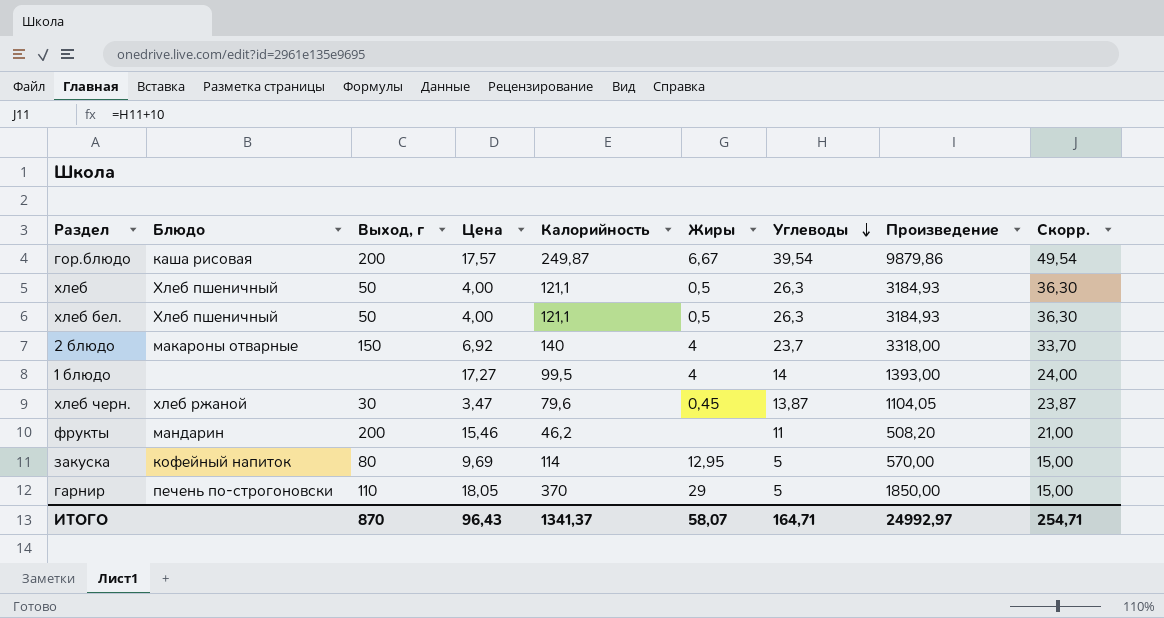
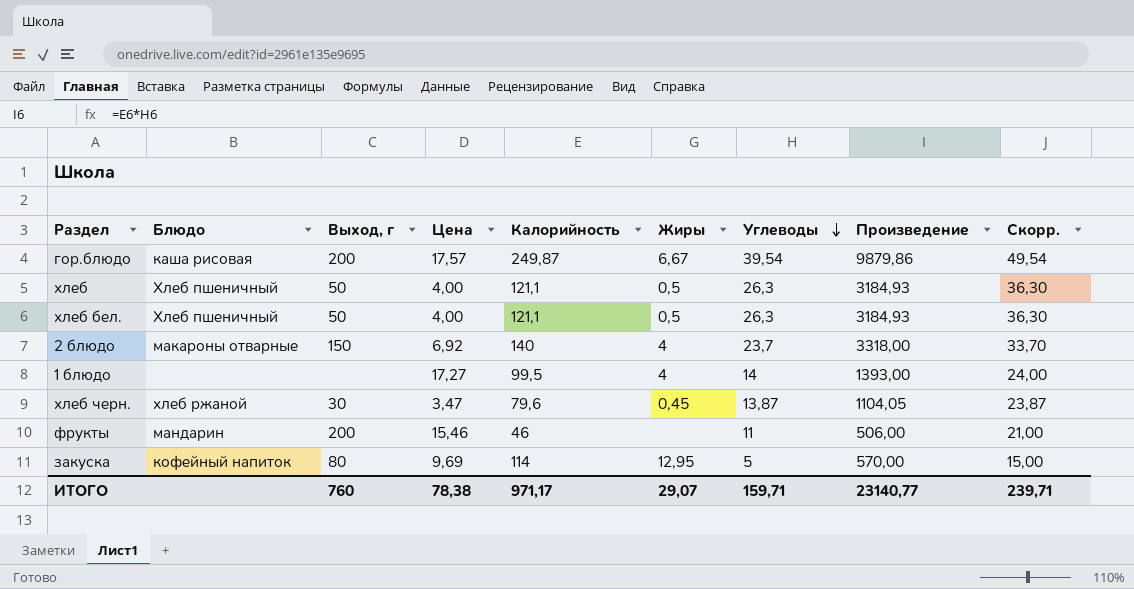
row гарнир: печень по-строгоновски | 110 | 18,05 | 370 | 29 | 5 | 1850,00 | 15,00 -> none
фрукты | Калорийность: 46,2 -> 46
фрукты | Произведение: 508,20 -> 506,00
ИТОГО | Выход, г: 870 -> 760
ИТОГО | Цена: 96,43 -> 78,38
ИТОГО | Калорийность: 1341,37 -> 971,17
ИТОГО | Жиры: 58,07 -> 29,07
ИТОГО | Углеводы: 164,71 -> 159,71
ИТОГО | Произведение: 24992,97 -> 23140,77
ИТОГО | Скорр.: 254,71 -> 239,71

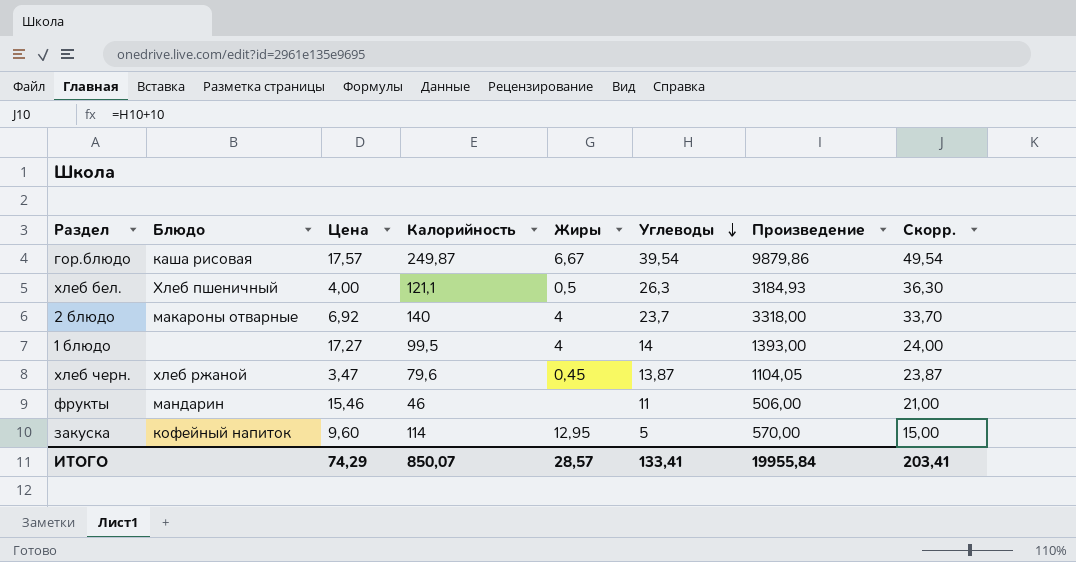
column Выход, г | position: 3 -> none
row хлеб: Хлеб пшеничный | 50 | 4,00 | 121,1 | 0,5 | 26,3 | 3184,93 | 36,30 -> none
закуска | Цена: 9,69 -> 9,60
ИТОГО | Цена: 78,38 -> 74,29
ИТОГО | Калорийность: 971,17 -> 850,07
ИТОГО | Жиры: 29,07 -> 28,57
ИТОГО | Углеводы: 159,71 -> 133,41
ИТОГО | Произведение: 23140,77 -> 19955,84
ИТОГО | Скорр.: 239,71 -> 203,41

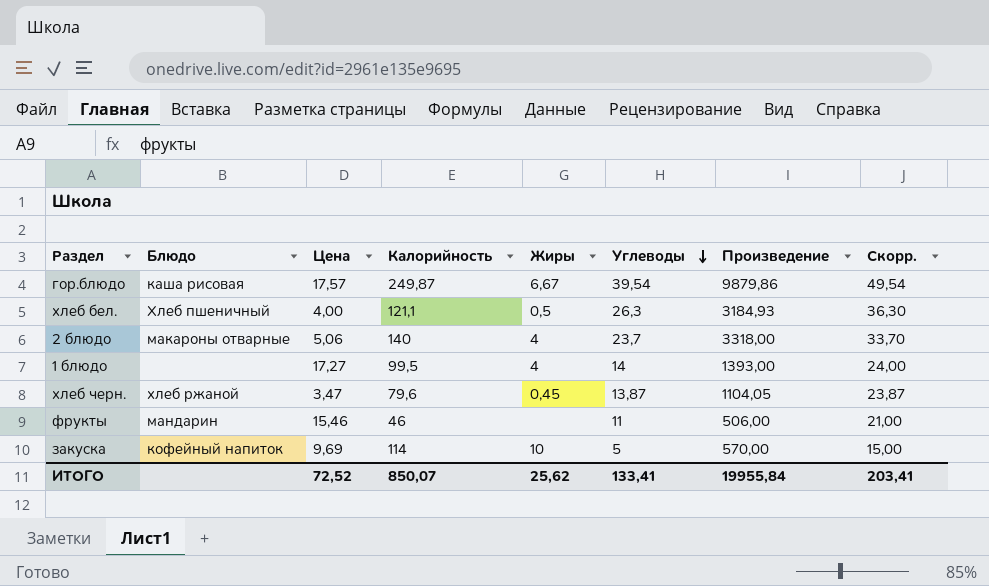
2 блюдо | Цена: 6,92 -> 5,06
закуска | Цена: 9,60 -> 9,69
закуска | Жиры: 12,95 -> 10
ИТОГО | Цена: 74,29 -> 72,52
ИТОГО | Жиры: 28,57 -> 25,62

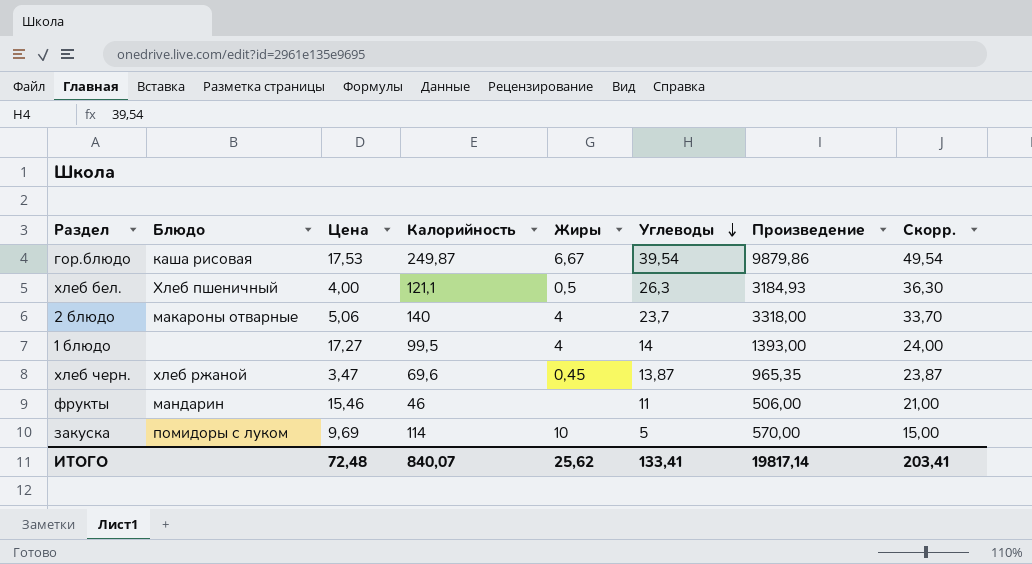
гор.блюдо | Цена: 17,57 -> 17,53
хлеб черн. | Калорийность: 79,6 -> 69,6
хлеб черн. | Произведение: 1104,05 -> 965,35
закуска | Блюдо: кофейный напиток -> помидоры с луком
ИТОГО | Цена: 72,52 -> 72,48
ИТОГО | Калорийность: 850,07 -> 840,07
ИТОГО | Произведение: 19955,84 -> 19817,14

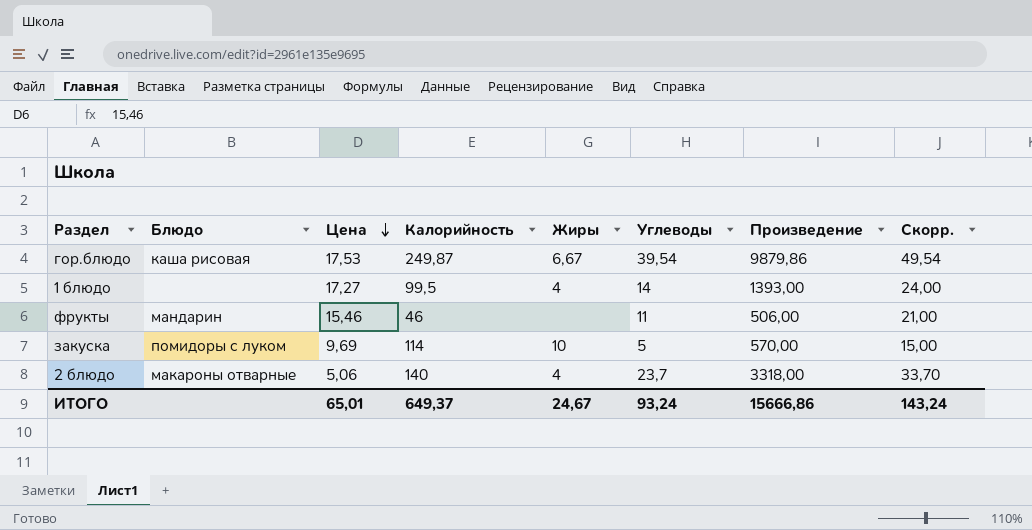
row order: Углеводы descending -> Цена descending
row хлеб бел.: Хлеб пшеничный | 4,00 | 121,1 | 0,5 | 26,3 | 3184,93 | 36,30 -> none
row хлеб черн.: хлеб ржаной | 3,47 | 69,6 | 0,45 | 13,87 | 965,35 | 23,87 -> none
ИТОГО | Цена: 72,48 -> 65,01
ИТОГО | Калорийность: 840,07 -> 649,37
ИТОГО | Жиры: 25,62 -> 24,67
ИТОГО | Углеводы: 133,41 -> 93,24
ИТОГО | Произведение: 19817,14 -> 15666,86
ИТОГО | Скорр.: 203,41 -> 143,24

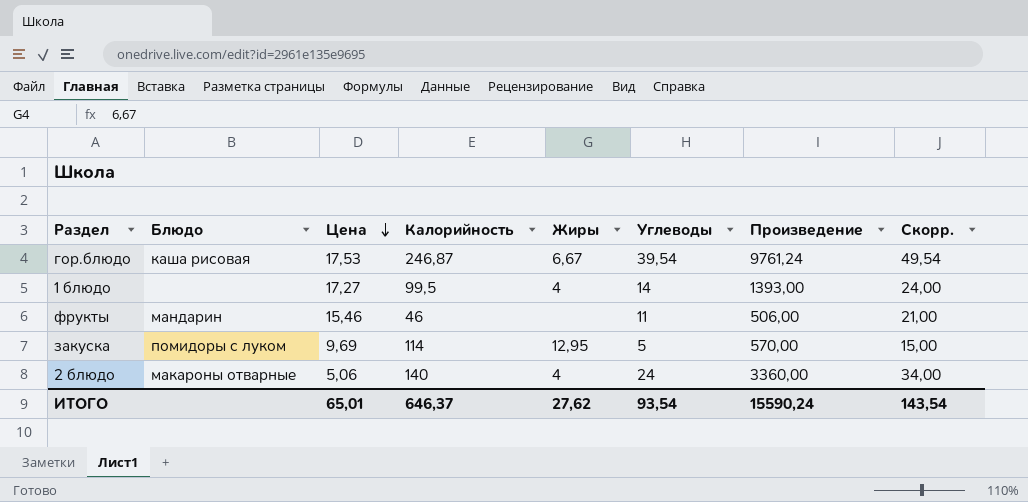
гор.блюдо | Калорийность: 249,87 -> 246,87
гор.блюдо | Произведение: 9879,86 -> 9761,24
закуска | Жиры: 10 -> 12,95
2 блюдо | Углеводы: 23,7 -> 24
2 блюдо | Произведение: 3318,00 -> 3360,00
2 блюдо | Скорр.: 33,70 -> 34,00
ИТОГО | Калорийность: 649,37 -> 646,37
ИТОГО | Жиры: 24,67 -> 27,62
ИТОГО | Углеводы: 93,24 -> 93,54
ИТОГО | Произведение: 15666,86 -> 15590,24
ИТОГО | Скорр.: 143,24 -> 143,54

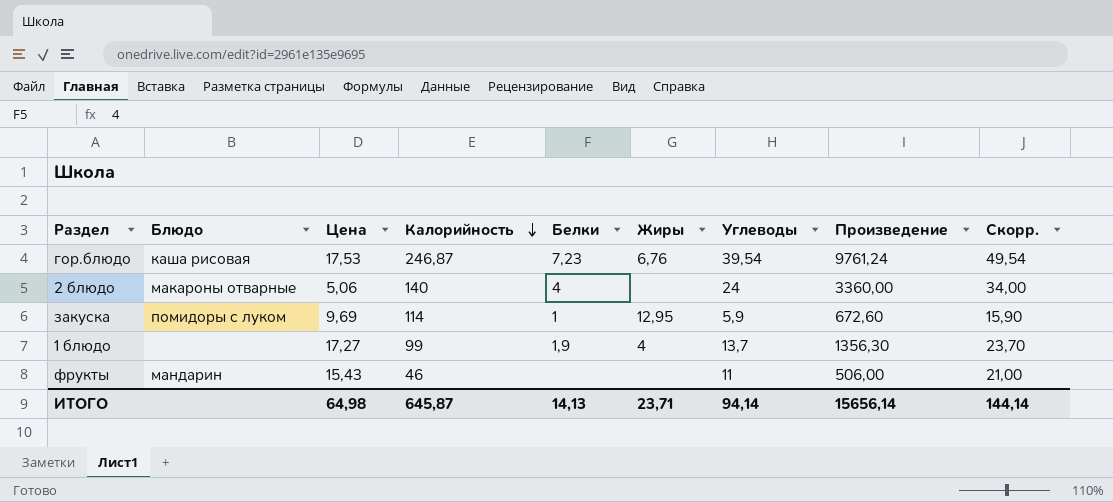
row order: Цена descending -> Калорийность descending
column Белки | position: none -> 5
гор.блюдо | Жиры: 6,67 -> 6,76
2 блюдо | Жиры: 4 -> none
закуска | Углеводы: 5 -> 5,9
закуска | Произведение: 570,00 -> 672,60
закуска | Скорр.: 15,00 -> 15,90
1 блюдо | Калорийность: 99,5 -> 99
1 блюдо | Углеводы: 14 -> 13,7
1 блюдо | Произведение: 1393,00 -> 1356,30
1 блюдо | Скорр.: 24,00 -> 23,70
фрукты | Цена: 15,46 -> 15,43
ИТОГО | Цена: 65,01 -> 64,98
ИТОГО | Калорийность: 646,37 -> 645,87
ИТОГО | Жиры: 27,62 -> 23,71
ИТОГО | Углеводы: 93,54 -> 94,14
ИТОГО | Произведение: 15590,24 -> 15656,14
ИТОГО | Скорр.: 143,54 -> 144,14

